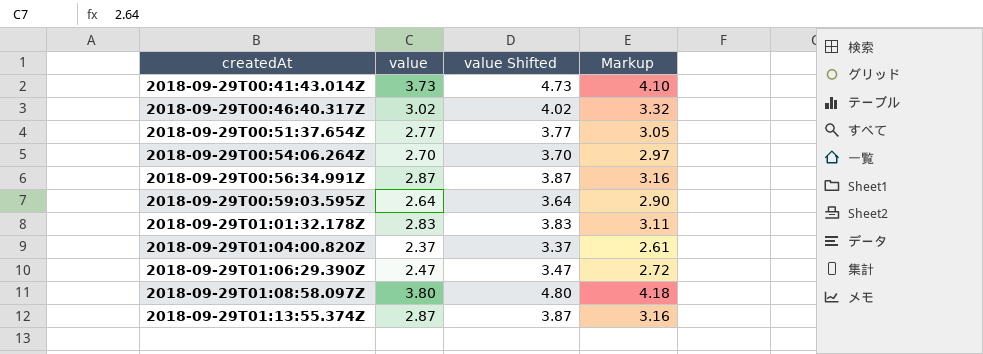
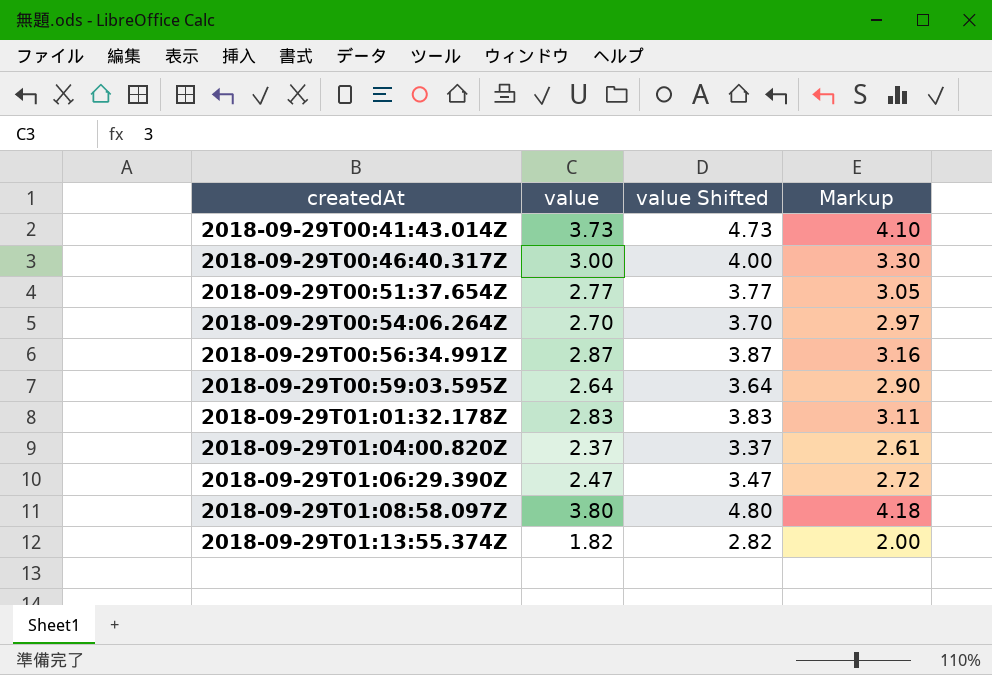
2018-09-29T00:46:40.317Z | value: 3.02 -> 3.00
2018-09-29T00:46:40.317Z | value Shifted: 4.02 -> 4.00
2018-09-29T00:46:40.317Z | Markup: 3.32 -> 3.30
2018-09-29T01:13:55.374Z | value: 2.87 -> 1.82
2018-09-29T01:13:55.374Z | value Shifted: 3.87 -> 2.82
2018-09-29T01:13:55.374Z | Markup: 3.16 -> 2.00

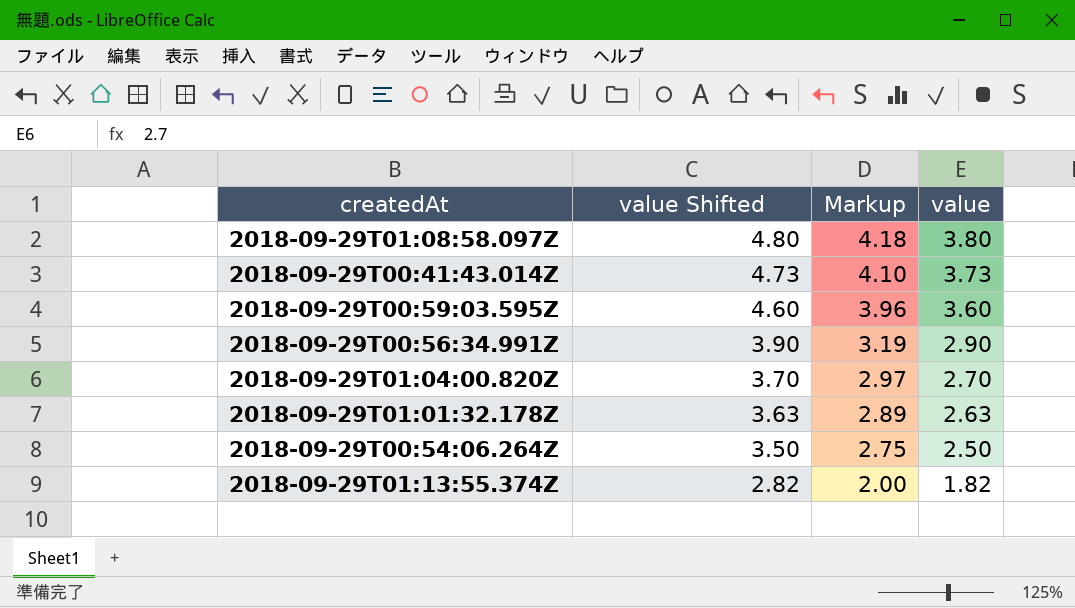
row order: createdAt ascending -> value Shifted descending
column value | position: 2 -> 4
row 2018-09-29T00:46:40.317Z: 3.00 | 4.00 | 3.30 -> none
row 2018-09-29T00:51:37.654Z: 2.77 | 3.77 | 3.05 -> none
row 2018-09-29T01:06:29.390Z: 2.47 | 3.47 | 2.72 -> none
2018-09-29T00:59:03.595Z | value Shifted: 3.64 -> 4.60
2018-09-29T00:59:03.595Z | Markup: 2.90 -> 3.96
2018-09-29T00:59:03.595Z | value: 2.64 -> 3.60
2018-09-29T00:56:34.991Z | value Shifted: 3.87 -> 3.90
2018-09-29T00:56:34.991Z | Markup: 3.16 -> 3.19
2018-09-29T00:56:34.991Z | value: 2.87 -> 2.90
2018-09-29T01:04:00.820Z | value Shifted: 3.37 -> 3.70
2018-09-29T01:04:00.820Z | Markup: 2.61 -> 2.97
2018-09-29T01:04:00.820Z | value: 2.37 -> 2.70
2018-09-29T01:01:32.178Z | value Shifted: 3.83 -> 3.63
2018-09-29T01:01:32.178Z | Markup: 3.11 -> 2.89
2018-09-29T01:01:32.178Z | value: 2.83 -> 2.63
2018-09-29T00:54:06.264Z | value Shifted: 3.70 -> 3.50
2018-09-29T00:54:06.264Z | Markup: 2.97 -> 2.75
2018-09-29T00:54:06.264Z | value: 2.70 -> 2.50

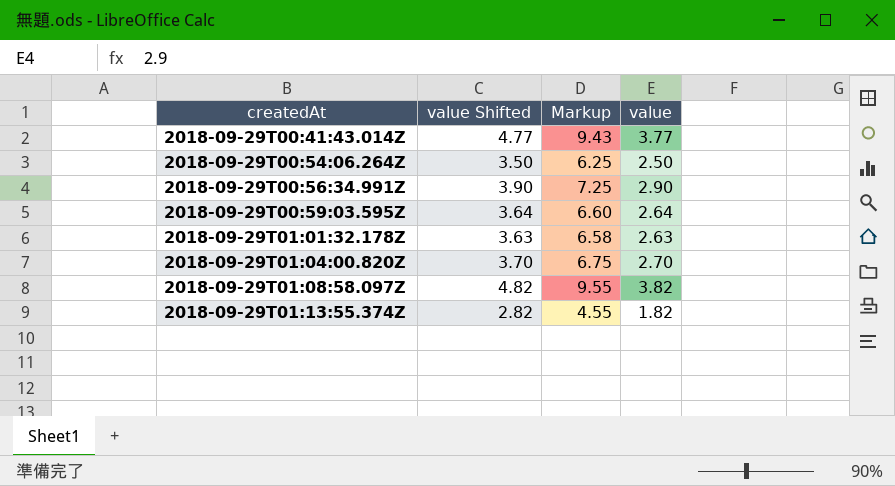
row order: value Shifted descending -> createdAt ascending
column Markup | formula: [value] * 1.1 -> [value] * 2.5
2018-09-29T00:41:43.014Z | value Shifted: 4.73 -> 4.77
2018-09-29T00:41:43.014Z | value: 3.73 -> 3.77
2018-09-29T00:59:03.595Z | value Shifted: 4.60 -> 3.64
2018-09-29T00:59:03.595Z | value: 3.60 -> 2.64
2018-09-29T01:08:58.097Z | value Shifted: 4.80 -> 4.82
2018-09-29T01:08:58.097Z | value: 3.80 -> 3.82

